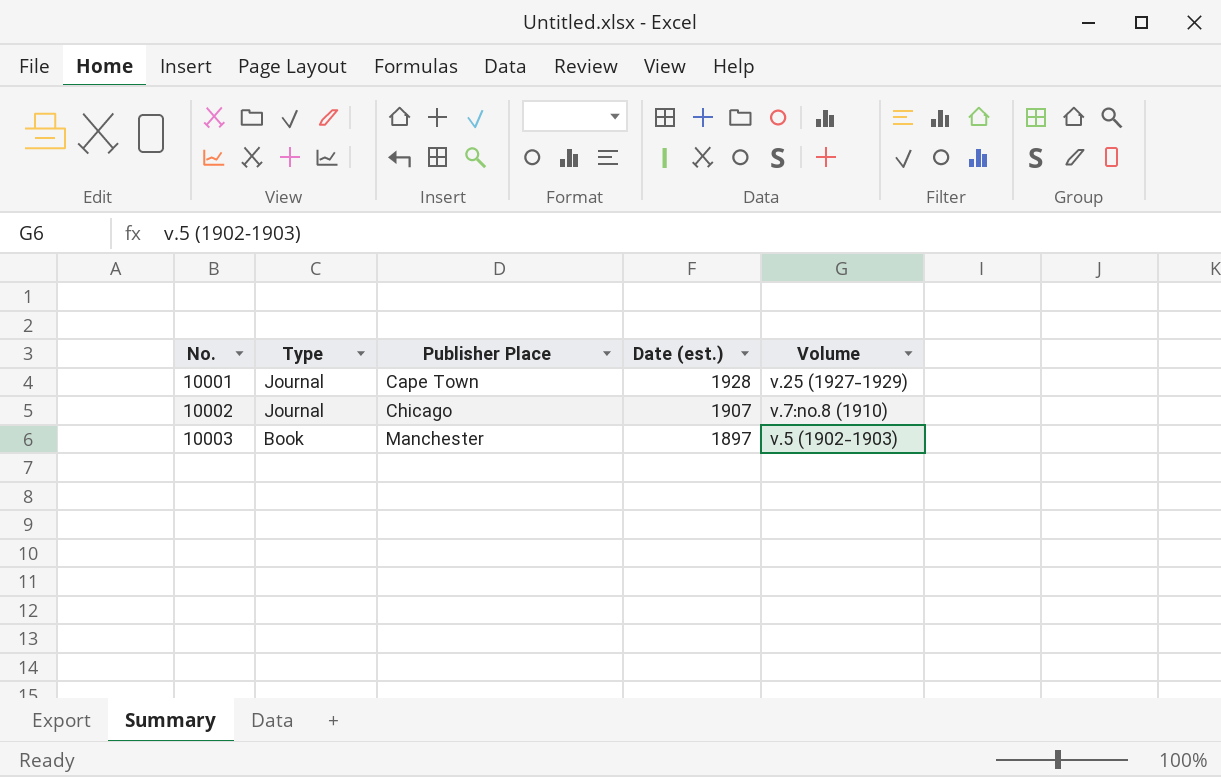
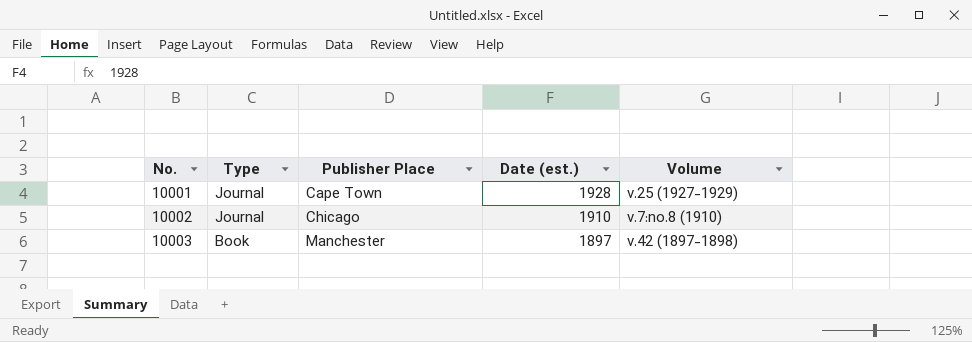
10002 | Date (est.): 1907 -> 1910
10003 | Volume: v.5 (1902-1903) -> v.42 (1897-1898)

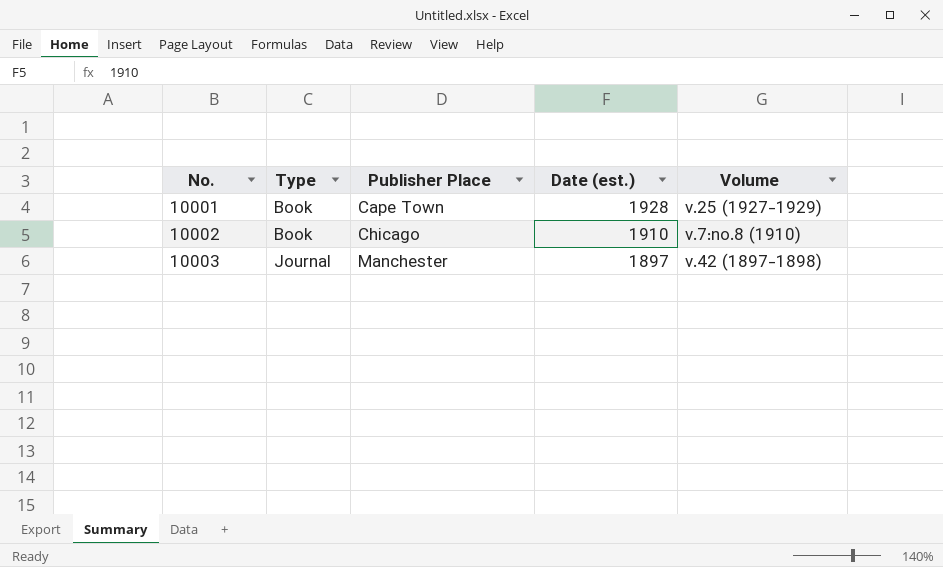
10001 | Type: Journal -> Book
10002 | Type: Journal -> Book
10003 | Type: Book -> Journal

